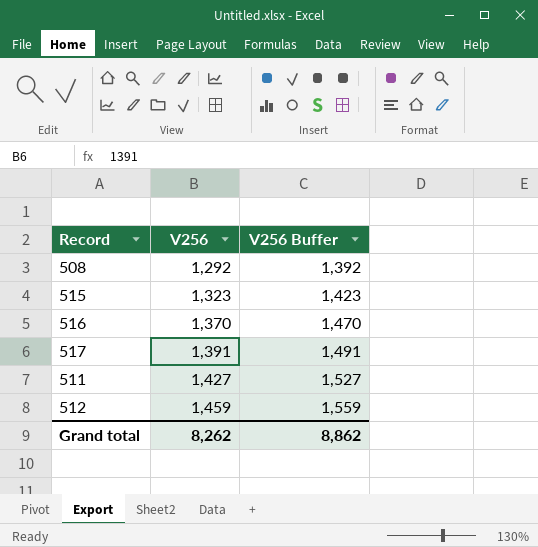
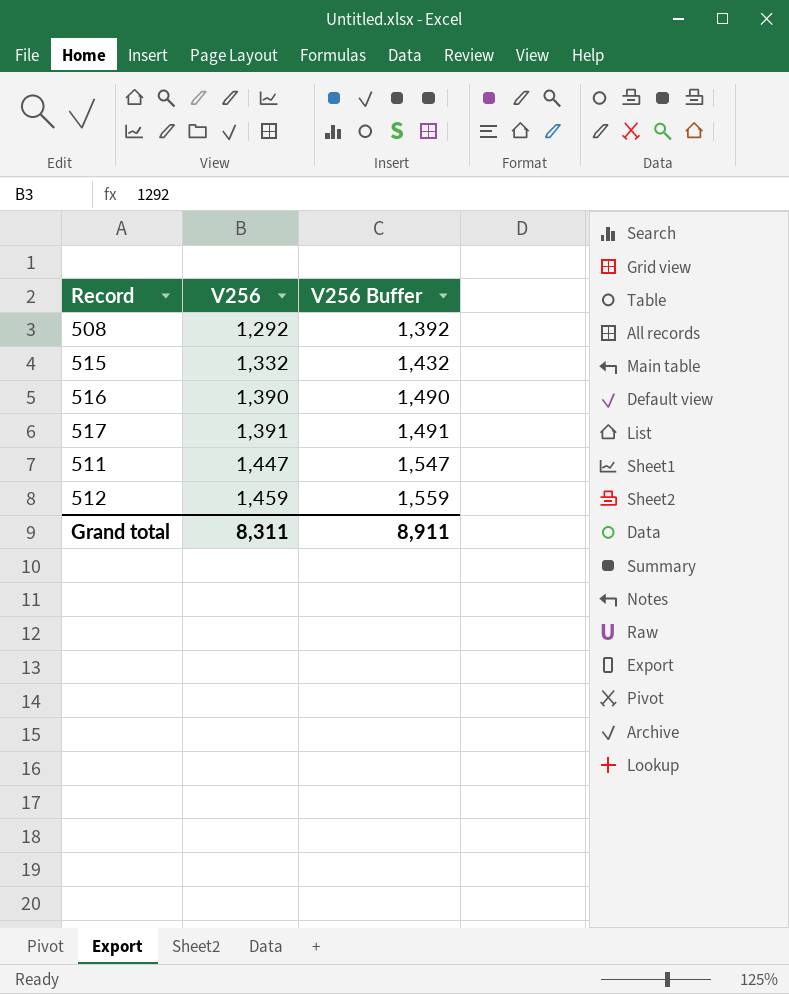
515 | V256: 1,323 -> 1,332
515 | V256 Buffer: 1,423 -> 1,432
516 | V256: 1,370 -> 1,390
516 | V256 Buffer: 1,470 -> 1,490
511 | V256: 1,427 -> 1,447
511 | V256 Buffer: 1,527 -> 1,547
Grand total | V256: 8,262 -> 8,311
Grand total | V256 Buffer: 8,862 -> 8,911

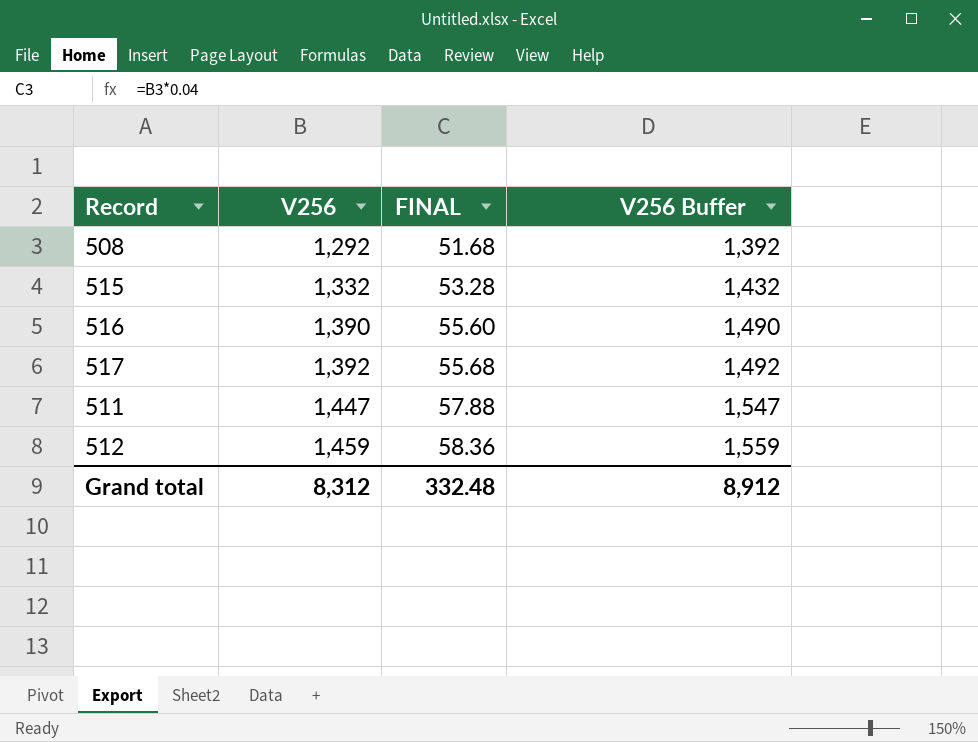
column FINAL | formula: none -> [V256] * 0.04
517 | V256: 1,391 -> 1,392
517 | V256 Buffer: 1,491 -> 1,492
Grand total | V256: 8,311 -> 8,312
Grand total | V256 Buffer: 8,911 -> 8,912

